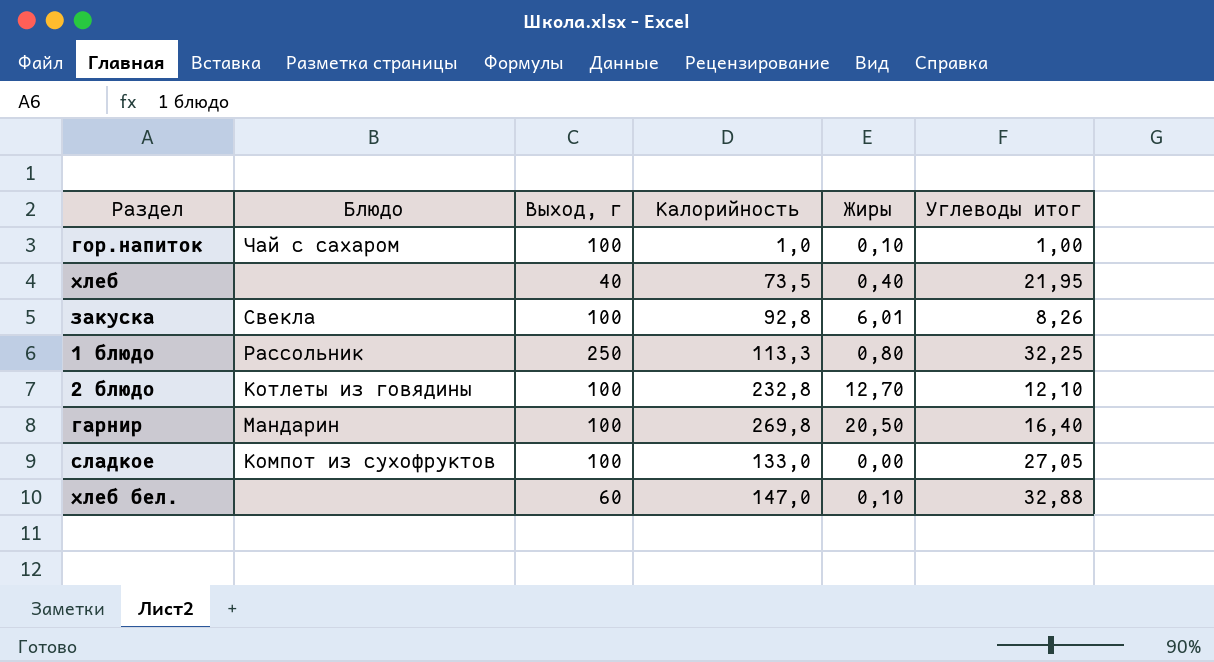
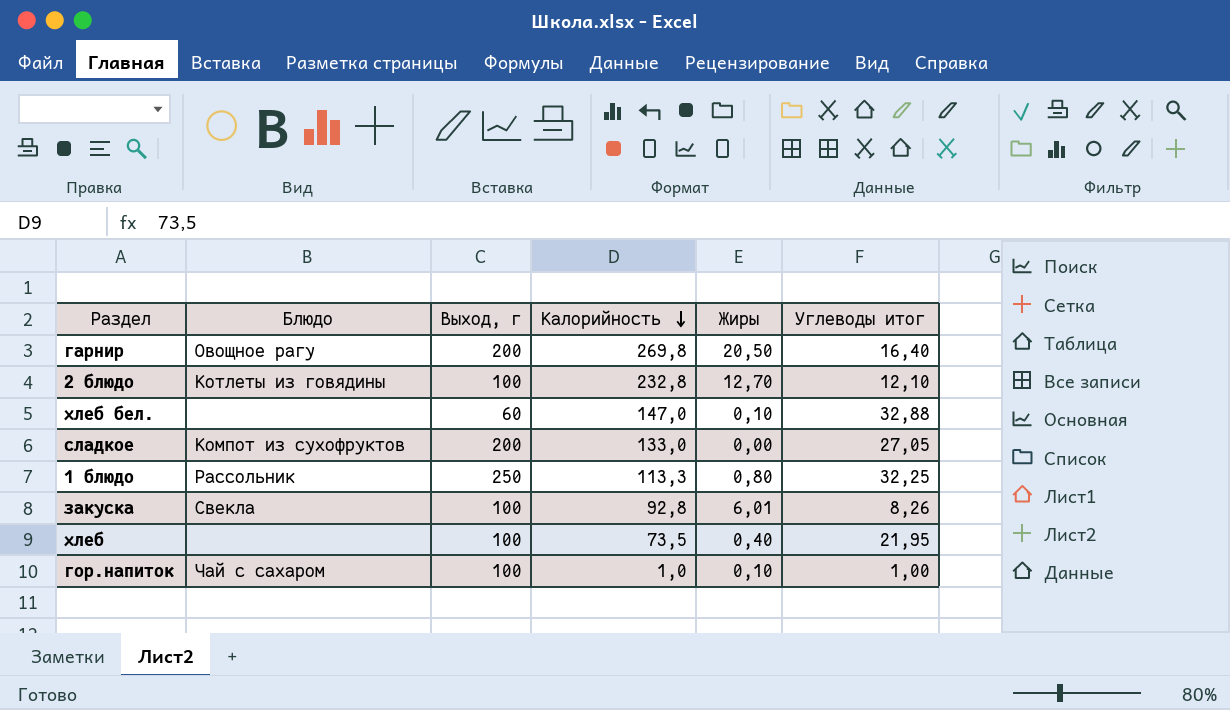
row order: none -> Калорийность descending
гарнир | Блюдо: Мандарин -> Овощное рагу
гарнир | Выход, г: 100 -> 200
сладкое | Выход, г: 100 -> 200
хлеб | Выход, г: 40 -> 100

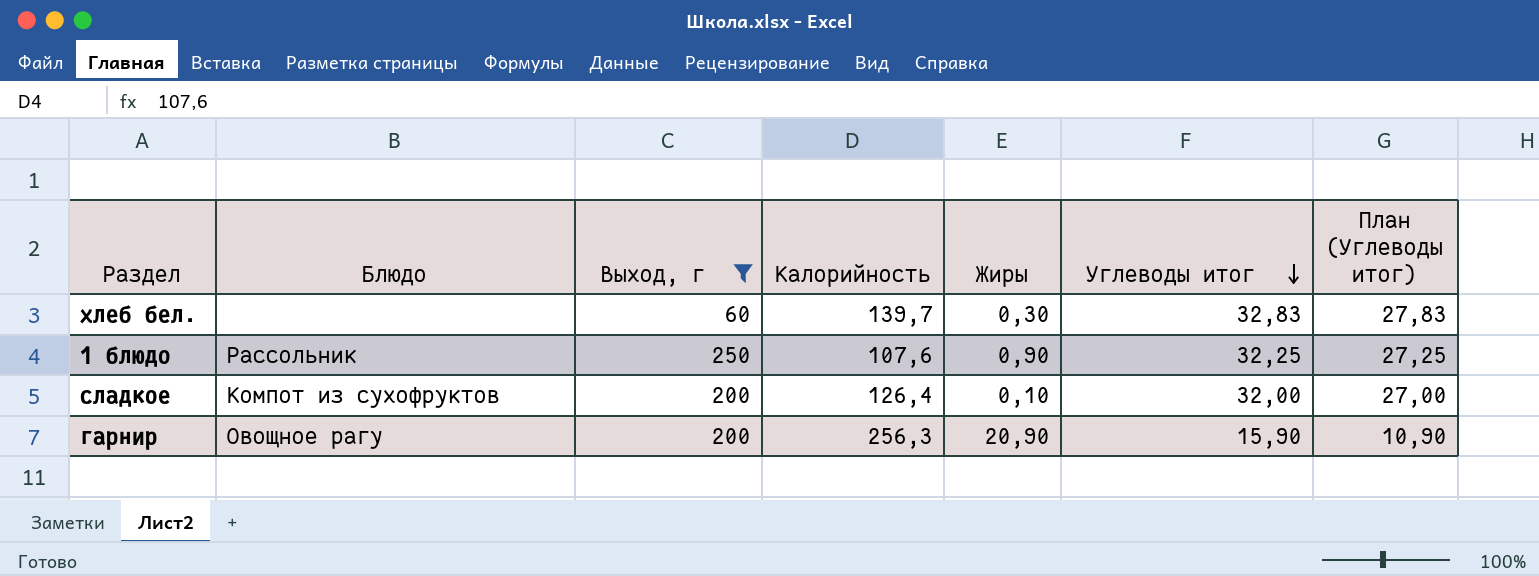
filter: none -> Выход, г != 100
row order: Калорийность descending -> Углеводы итог descending
column План (Углеводы итог) | formula: none -> [Углеводы итог] - 5
хлеб бел. | Калорийность: 147,0 -> 139,7
хлеб бел. | Жиры: 0,10 -> 0,30
хлеб бел. | Углеводы итог: 32,88 -> 32,83
1 блюдо | Калорийность: 113,3 -> 107,6
1 блюдо | Жиры: 0,80 -> 0,90
сладкое | Калорийность: 133,0 -> 126,4
сладкое | Жиры: 0,00 -> 0,10
сладкое | Углеводы итог: 27,05 -> 32,00
гарнир | Калорийность: 269,8 -> 256,3
гарнир | Жиры: 20,50 -> 20,90
гарнир | Углеводы итог: 16,40 -> 15,90

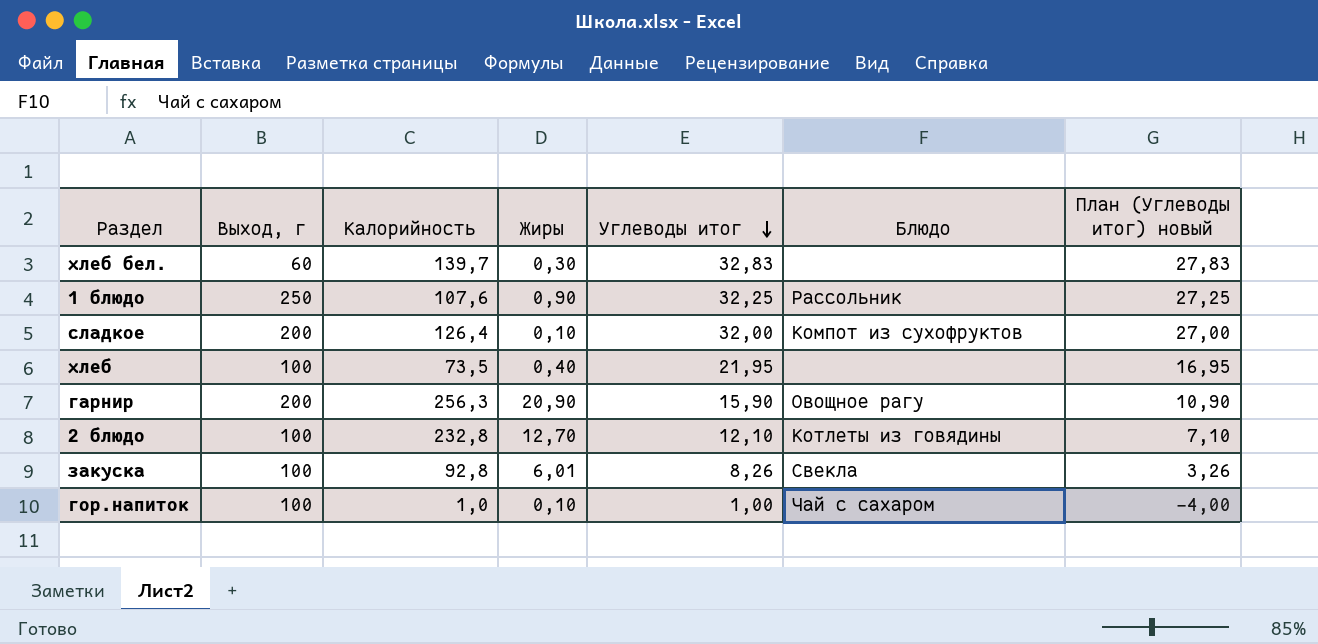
filter: Выход, г != 100 -> none
column Блюдо | position: 2 -> 6
column name: План (Углеводы итог) -> План (Углеводы итог) новый

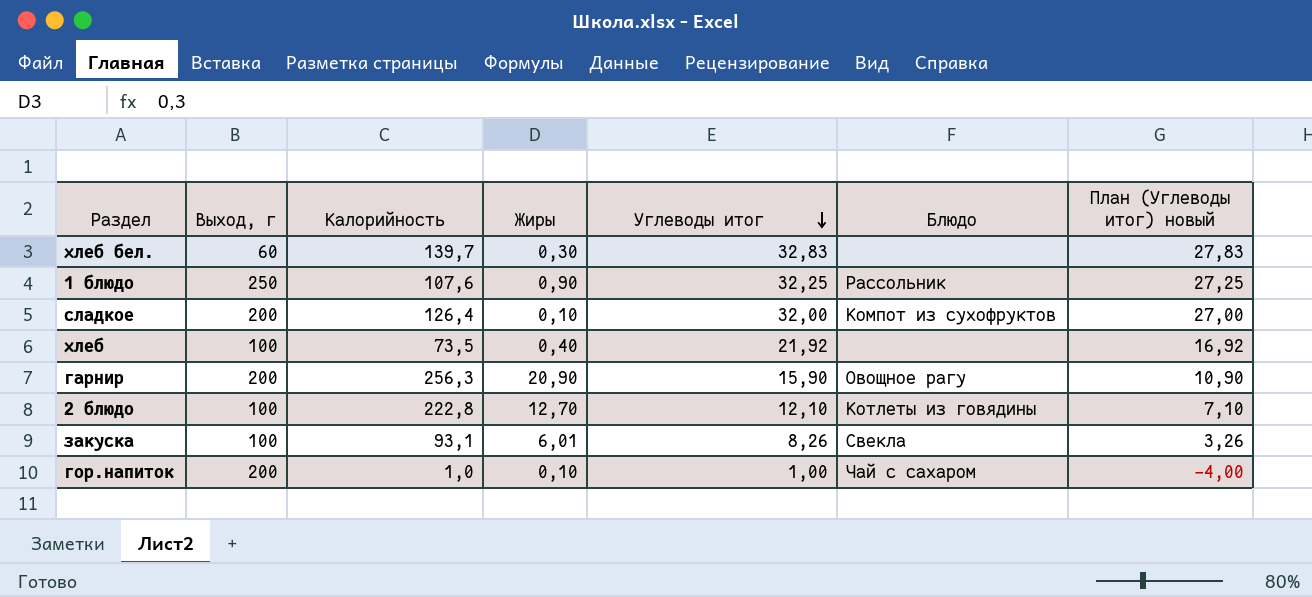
хлеб | Углеводы итог: 21,95 -> 21,92
хлеб | План (Углеводы итог) новый: 16,95 -> 16,92
2 блюдо | Калорийность: 232,8 -> 222,8
закуска | Калорийность: 92,8 -> 93,1
гор.напиток | Выход, г: 100 -> 200

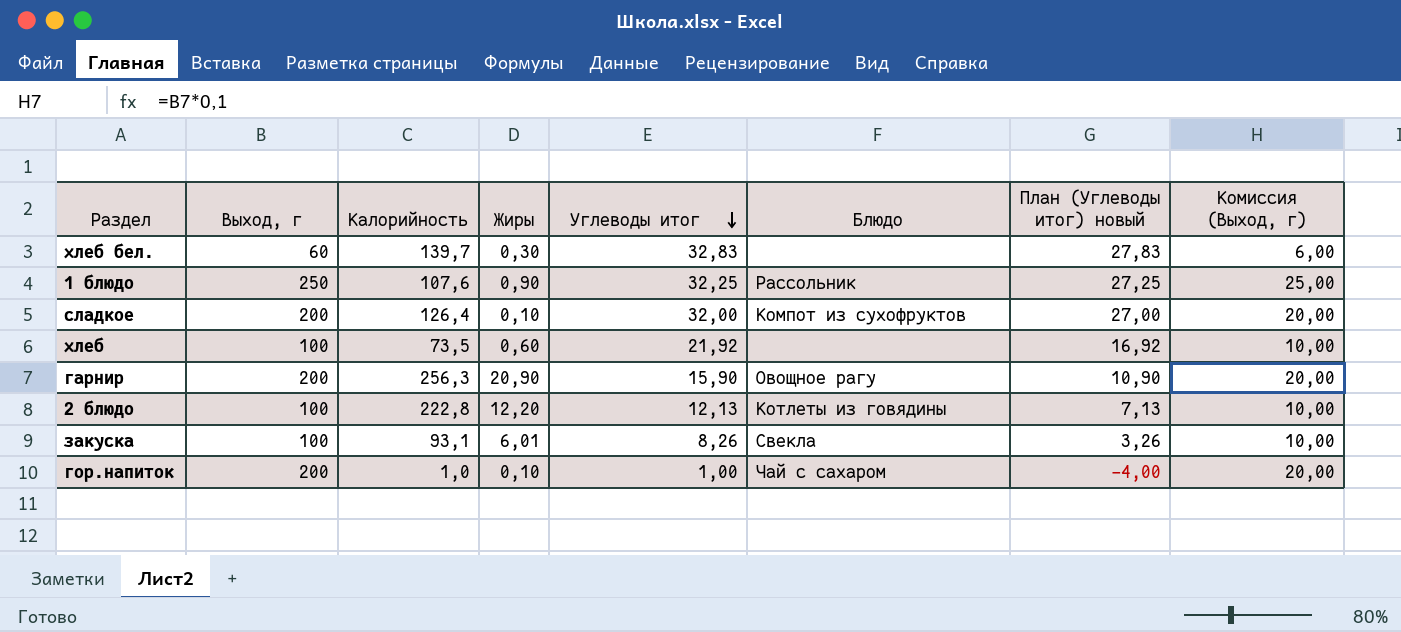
column Комиссия (Выход, г) | formula: none -> [Выход, г] * 0,1
хлеб | Жиры: 0,40 -> 0,60
2 блюдо | Жиры: 12,70 -> 12,20
2 блюдо | Углеводы итог: 12,10 -> 12,13
2 блюдо | План (Углеводы итог) новый: 7,10 -> 7,13

